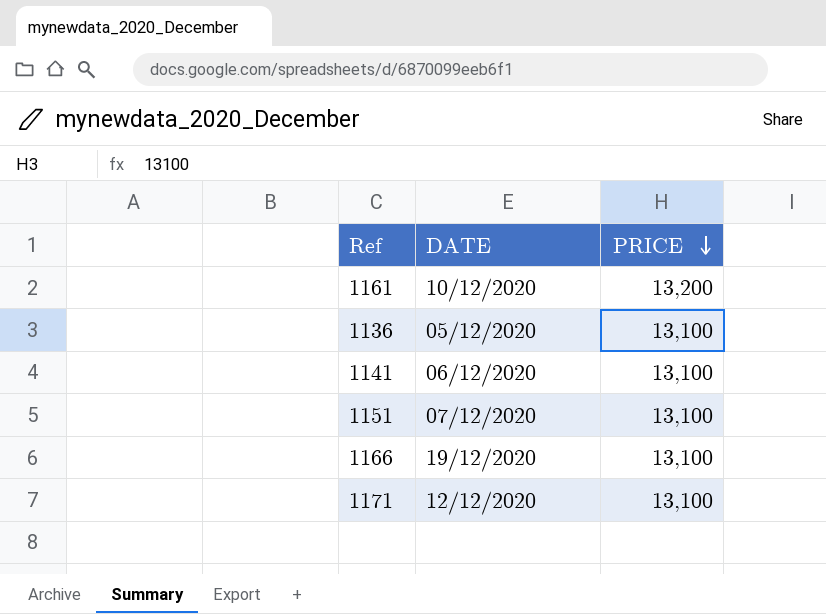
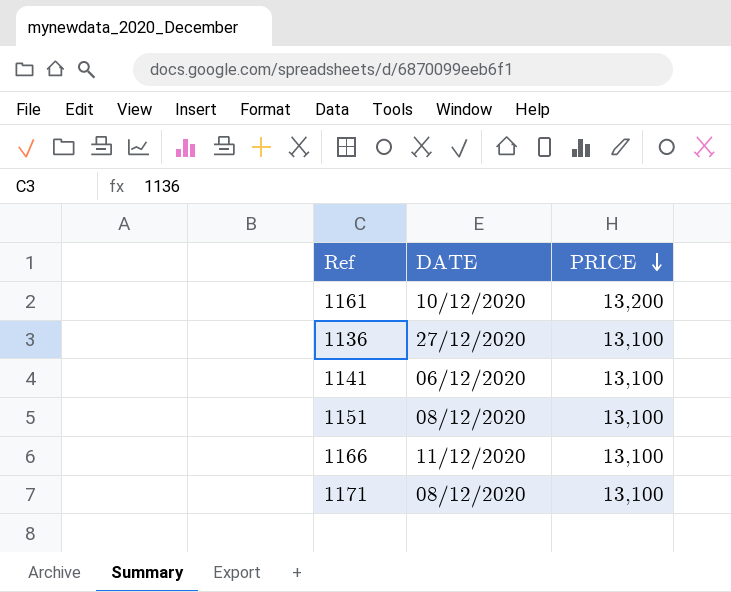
1136 | DATE: 05/12/2020 -> 27/12/2020
1151 | DATE: 07/12/2020 -> 08/12/2020
1166 | DATE: 19/12/2020 -> 11/12/2020
1171 | DATE: 12/12/2020 -> 08/12/2020

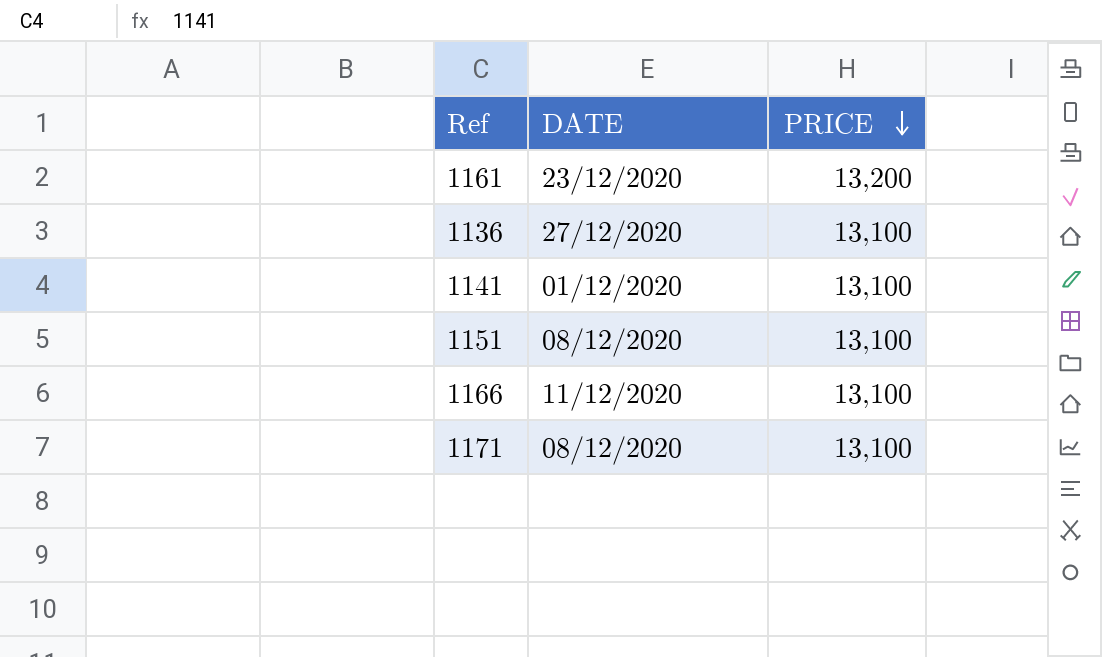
1161 | DATE: 10/12/2020 -> 23/12/2020
1141 | DATE: 06/12/2020 -> 01/12/2020

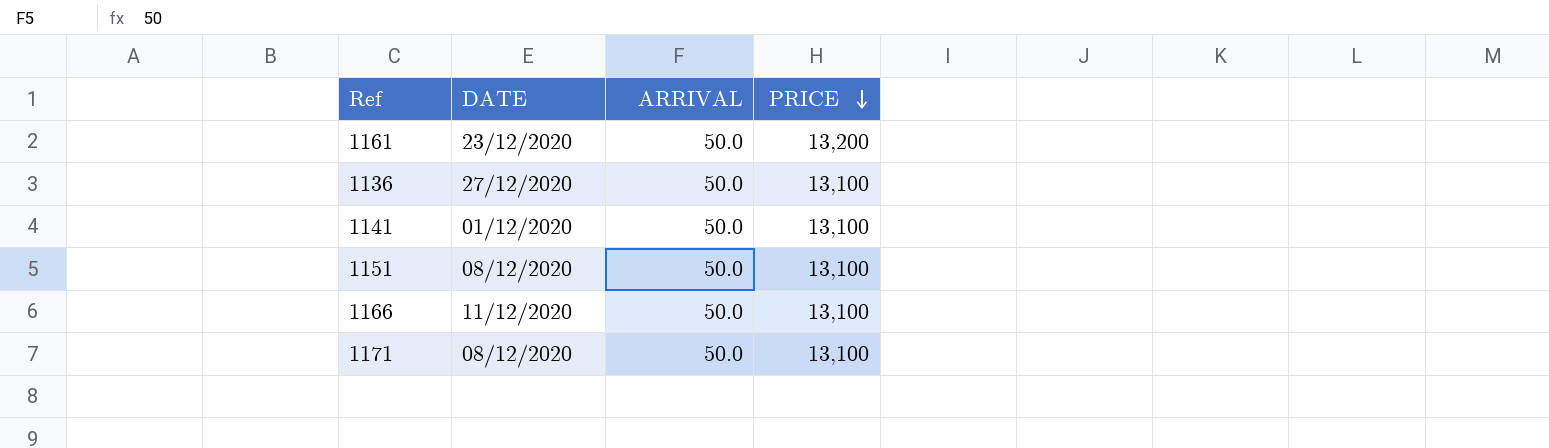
column ARRIVAL | position: none -> 3

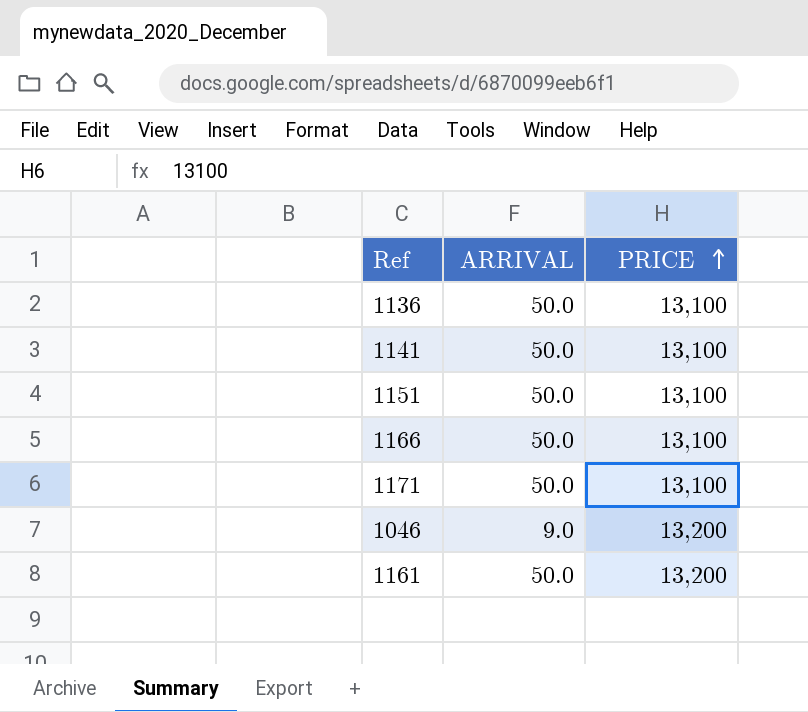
row order: PRICE descending -> PRICE ascending
column DATE | position: 2 -> none
row 1046: none -> 9.0 | 13,200

